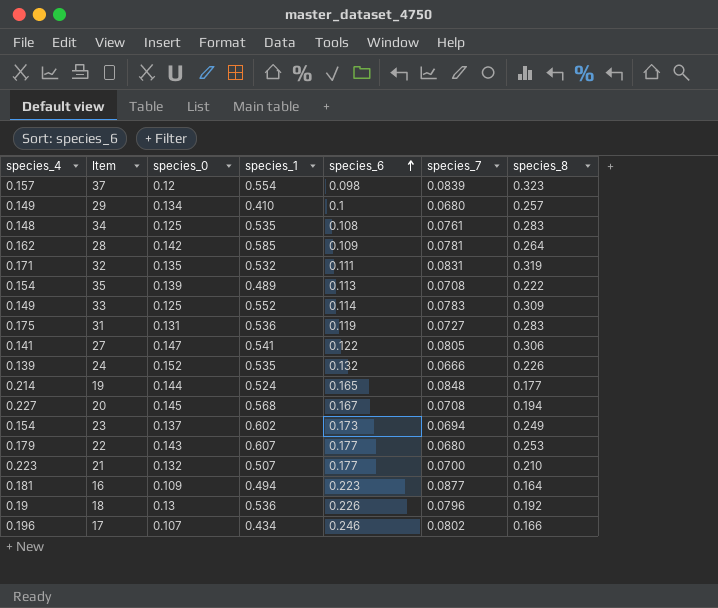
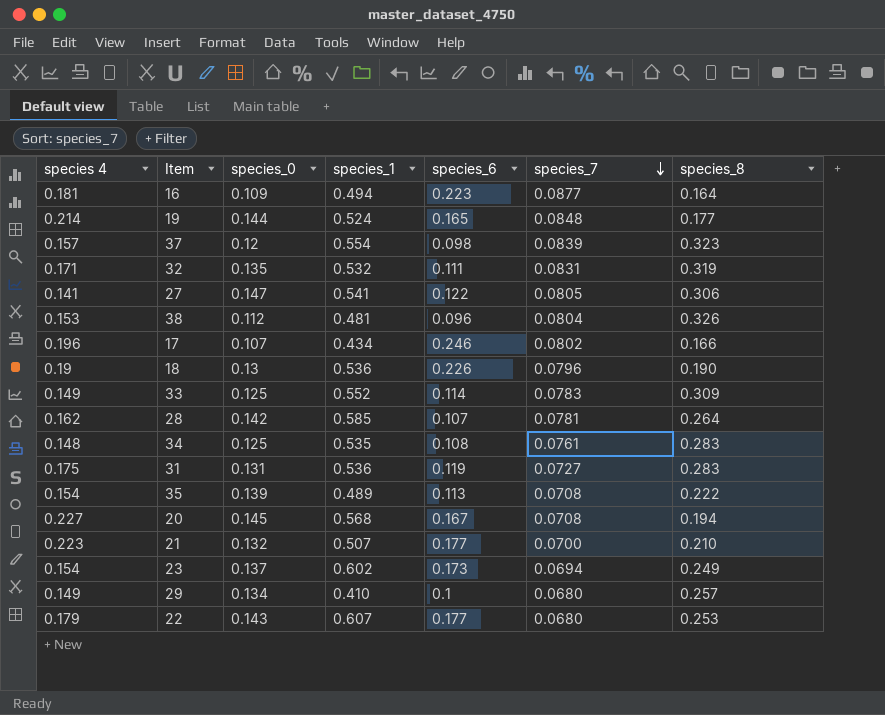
row order: species_6 ascending -> species_7 descending
column name: species_4 -> species 4
row 24: 0.139 | 0.152 | 0.535 | 0.132 | 0.0666 | 0.226 -> none
row 38: none -> 0.153 | 0.112 | 0.481 | 0.096 | 0.0804 | 0.326
18 | species_8: 0.192 -> 0.190
28 | species_6: 0.109 -> 0.107

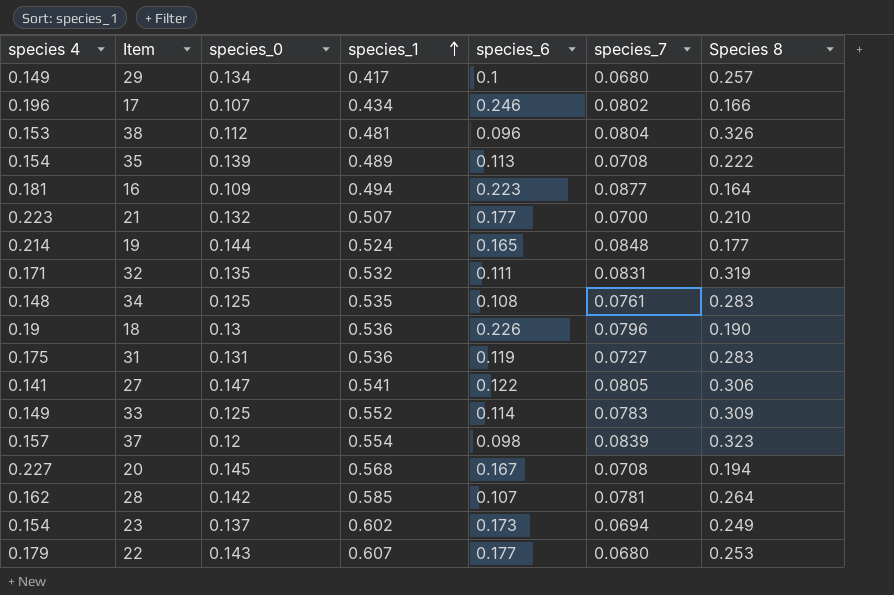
row order: species_7 descending -> species_1 ascending
column name: species_8 -> Species 8
29 | species_1: 0.410 -> 0.417

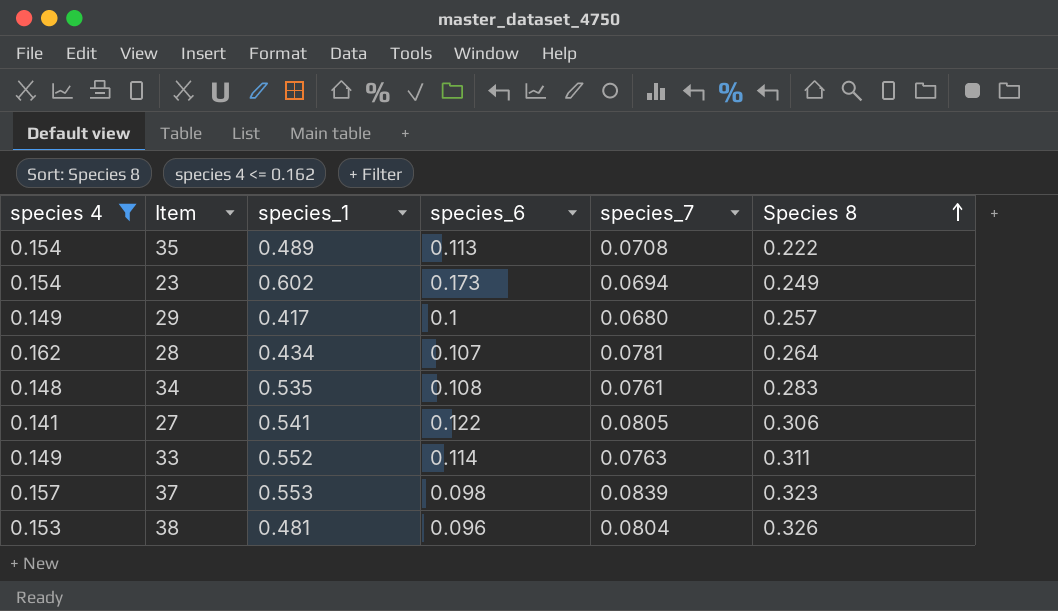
filter: none -> species 4 <= 0.162
row order: species_1 ascending -> Species 8 ascending
column species_0 | position: 3 -> none
28 | species_1: 0.585 -> 0.434
33 | species_7: 0.0783 -> 0.0763
33 | Species 8: 0.309 -> 0.311
37 | species_1: 0.554 -> 0.553

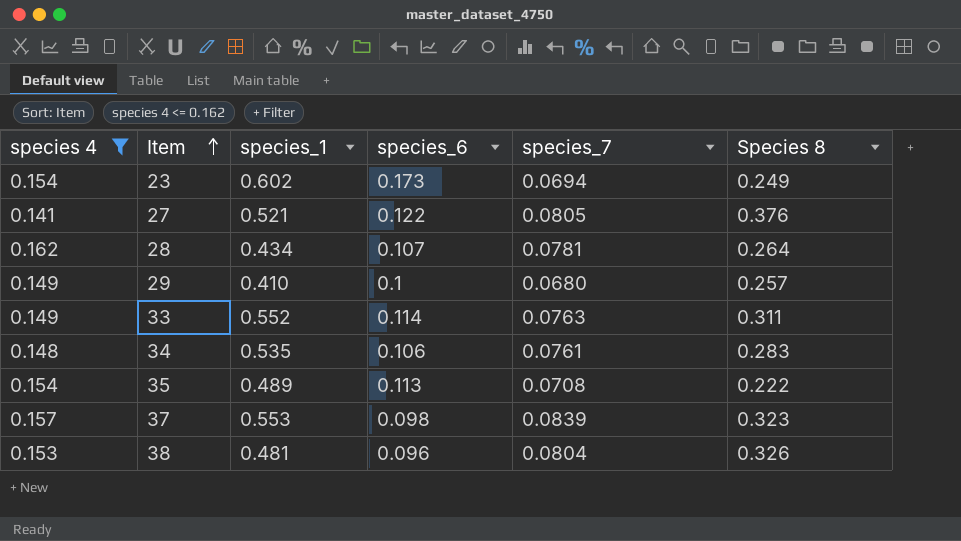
row order: Species 8 ascending -> Item ascending
27 | species_1: 0.541 -> 0.521
27 | Species 8: 0.306 -> 0.376
29 | species_1: 0.417 -> 0.410
34 | species_6: 0.108 -> 0.106

